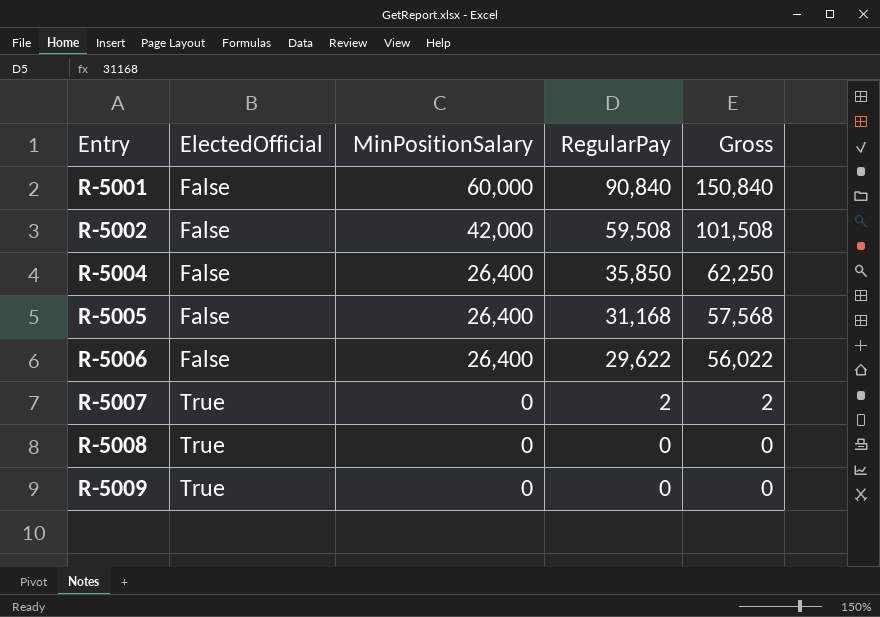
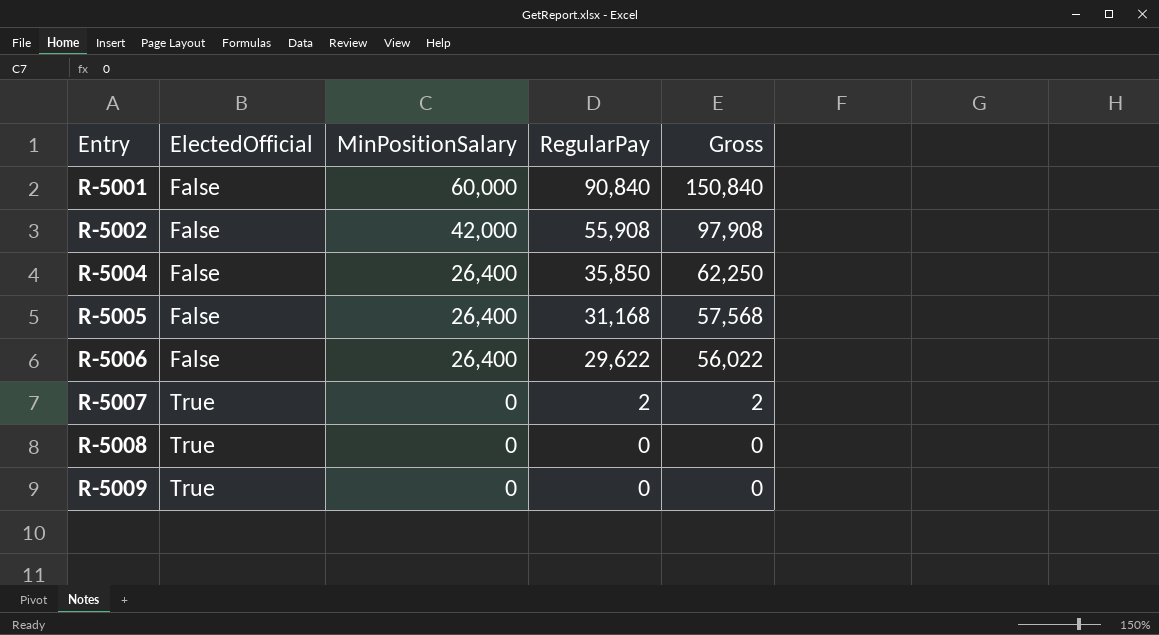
R-5002 | RegularPay: 59,508 -> 55,908
R-5002 | Gross: 101,508 -> 97,908

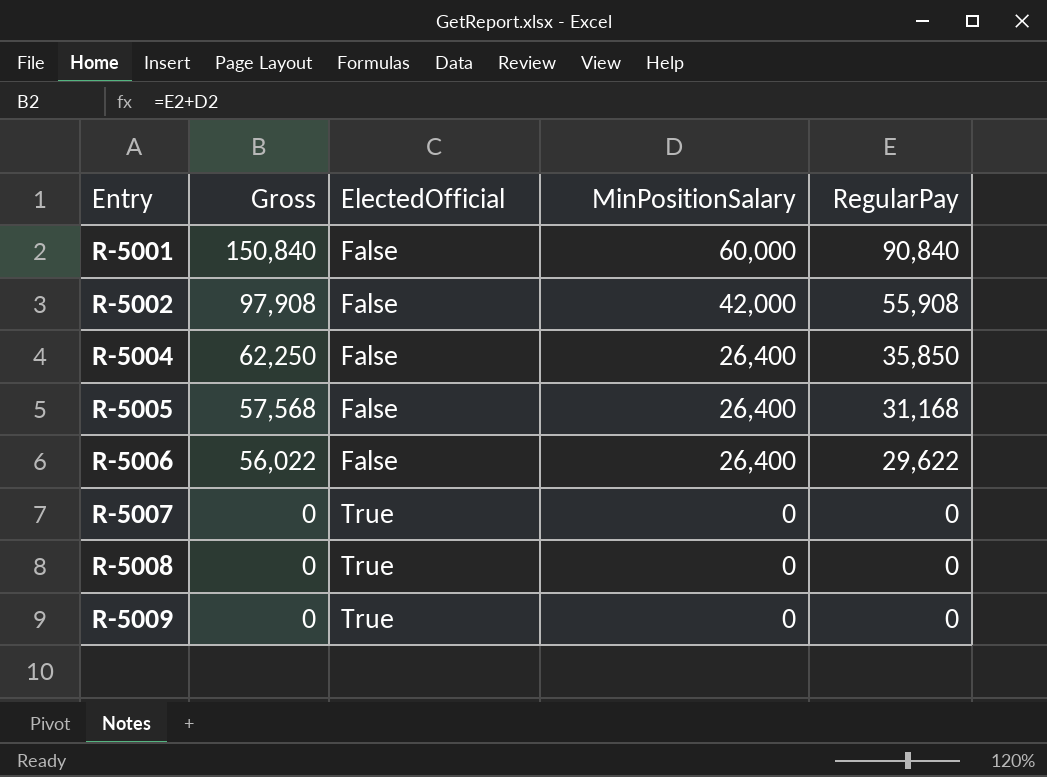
column Gross | position: 5 -> 2
R-5007 | Gross: 2 -> 0
R-5007 | RegularPay: 2 -> 0

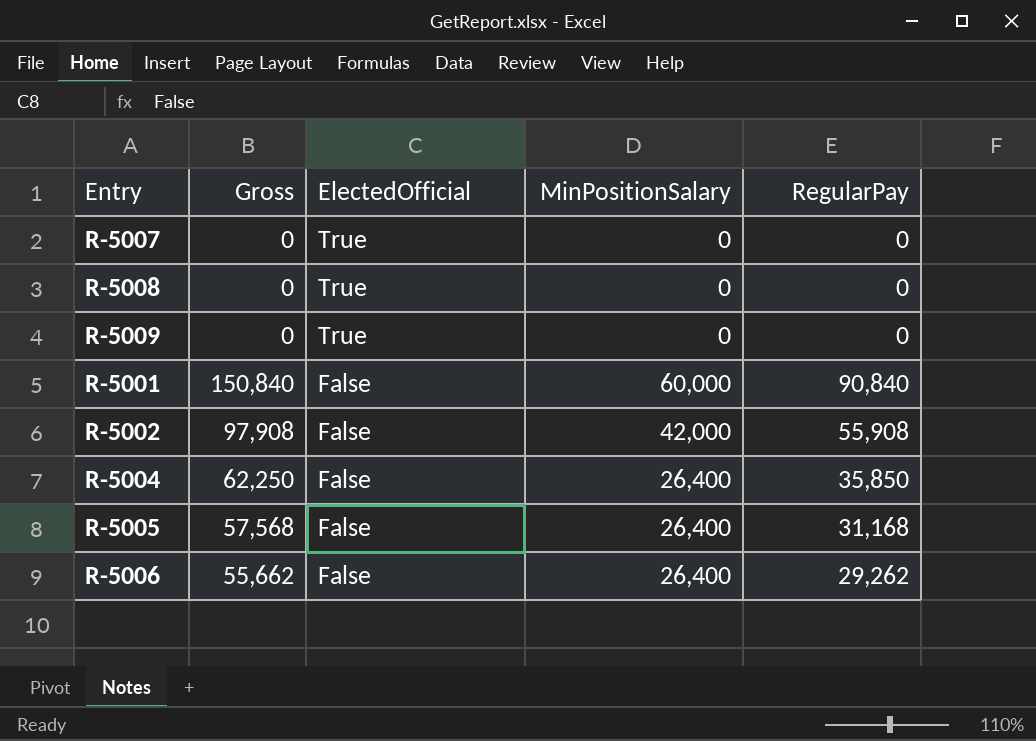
row order: Entry ascending -> ElectedOfficial descending
R-5006 | Gross: 56,022 -> 55,662
R-5006 | RegularPay: 29,622 -> 29,262

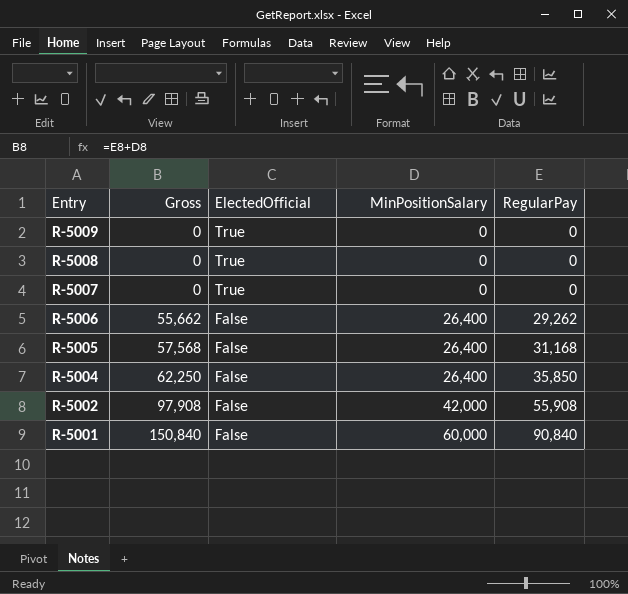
row order: ElectedOfficial descending -> Entry descending

